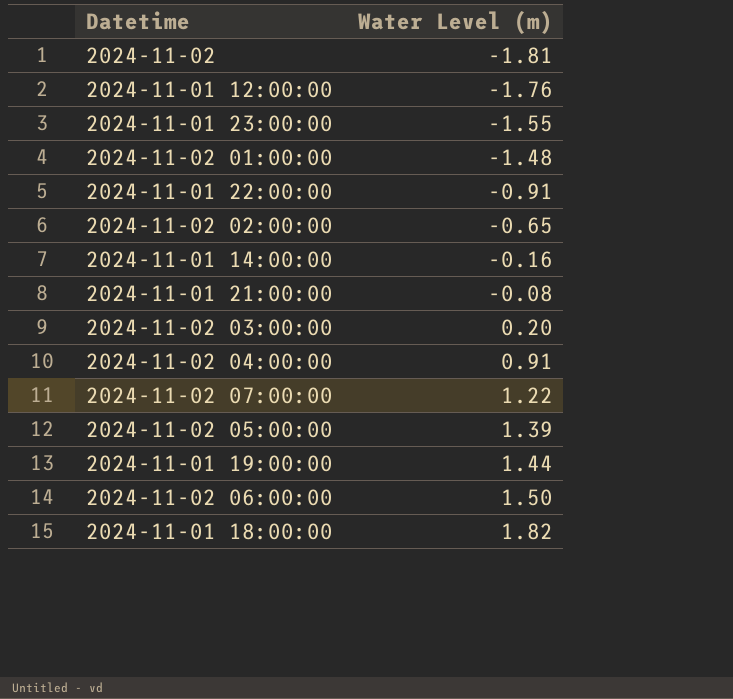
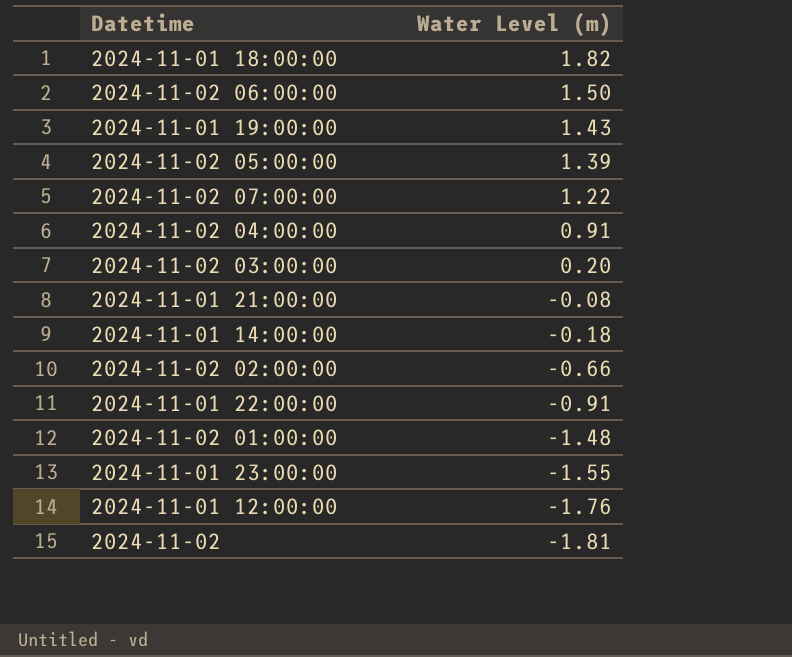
row order: Water Level (m) ascending -> Water Level (m) descending
2024-11-01 19:00:00 | Water Level (m): 1.44 -> 1.43
2024-11-01 14:00:00 | Water Level (m): -0.16 -> -0.18
2024-11-02 02:00:00 | Water Level (m): -0.65 -> -0.66

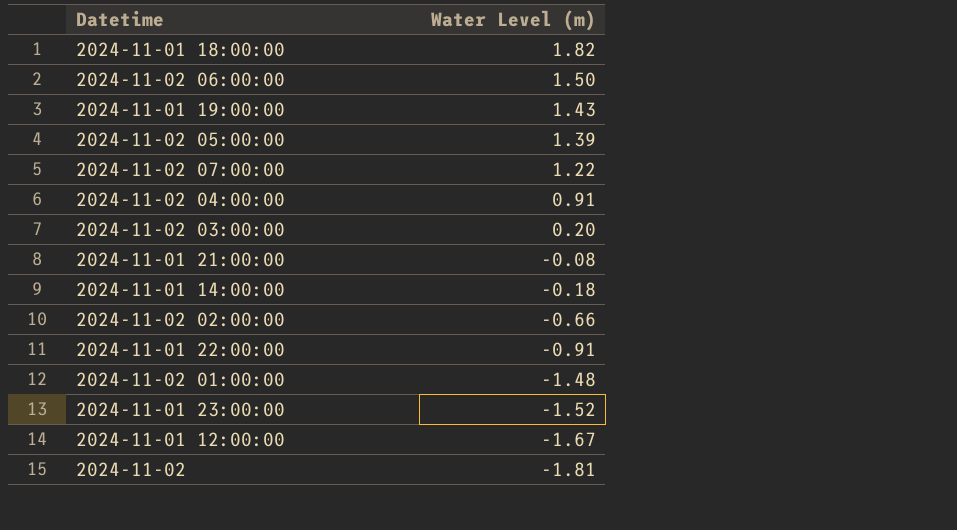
2024-11-01 23:00:00 | Water Level (m): -1.55 -> -1.52
2024-11-01 12:00:00 | Water Level (m): -1.76 -> -1.67

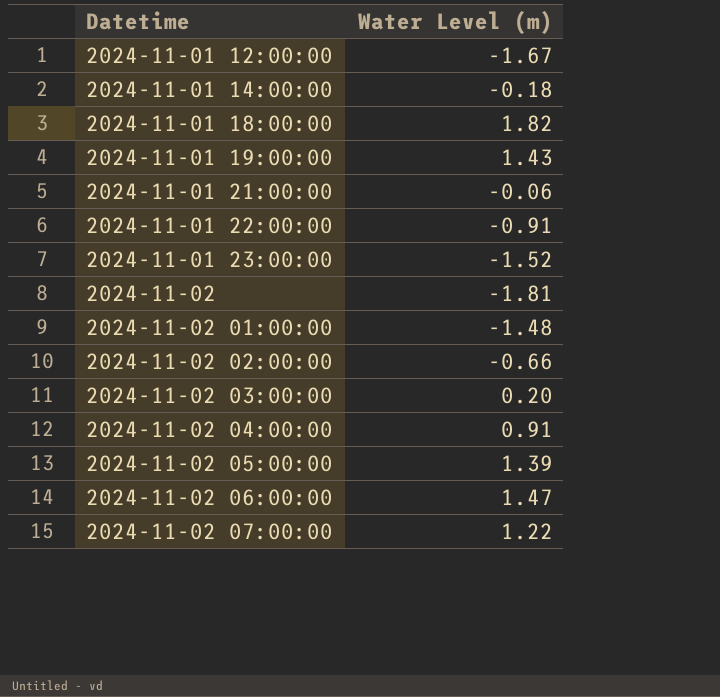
row order: Water Level (m) descending -> Datetime ascending
2024-11-01 21:00:00 | Water Level (m): -0.08 -> -0.06
2024-11-02 06:00:00 | Water Level (m): 1.50 -> 1.47

